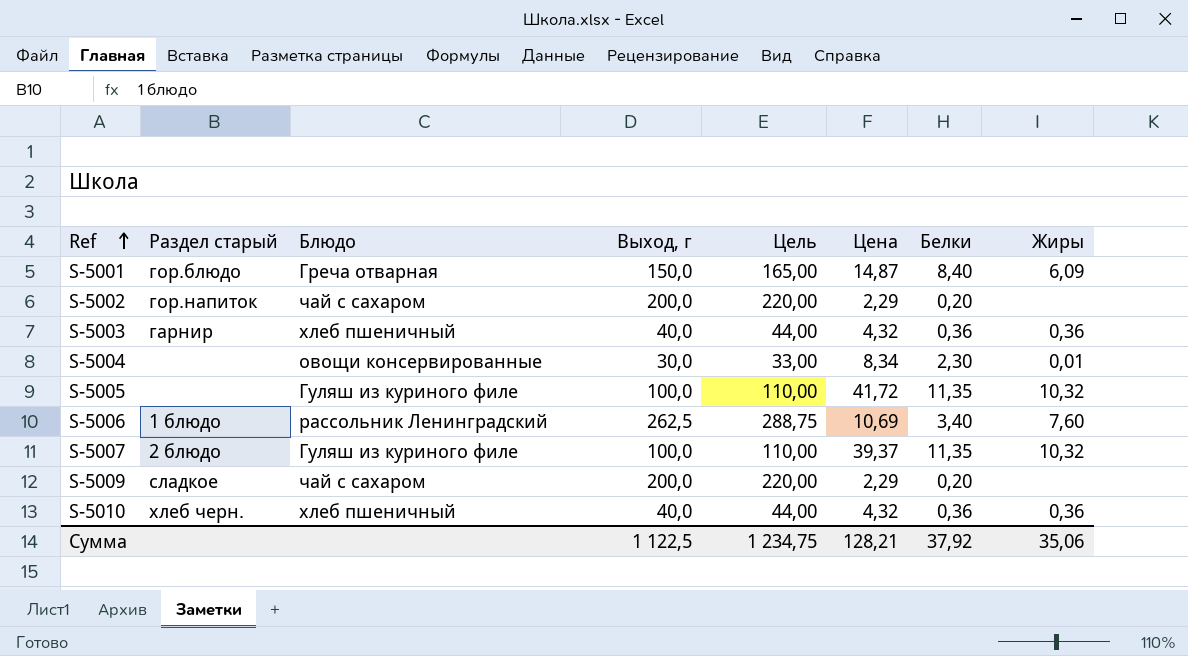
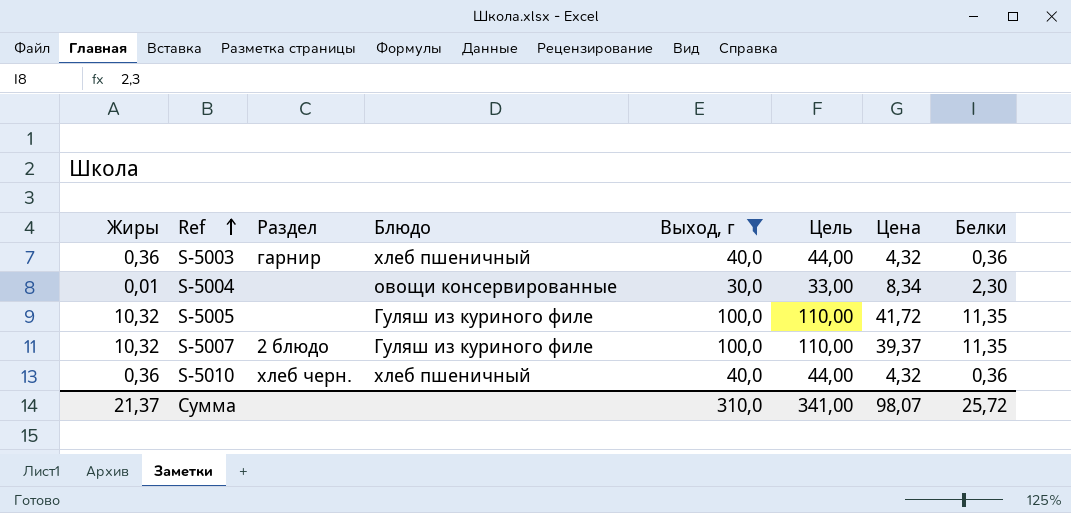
filter: none -> Выход, г <= 100,0
column Жиры | position: 8 -> 1
column name: Раздел старый -> Раздел
Сумма | Жиры: 35,06 -> 21,37
Сумма | Выход, г: 1 122,5 -> 310,0
Сумма | Цель: 1 234,75 -> 341,00
Сумма | Цена: 128,21 -> 98,07
Сумма | Белки: 37,92 -> 25,72

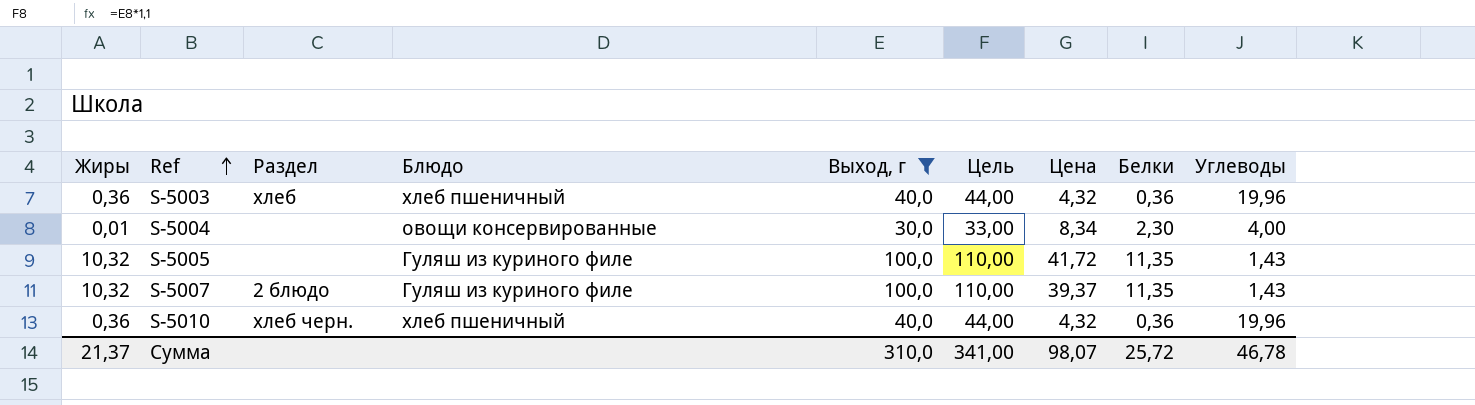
column Углеводы | position: none -> 9
S-5003 | Раздел: гарнир -> хлеб

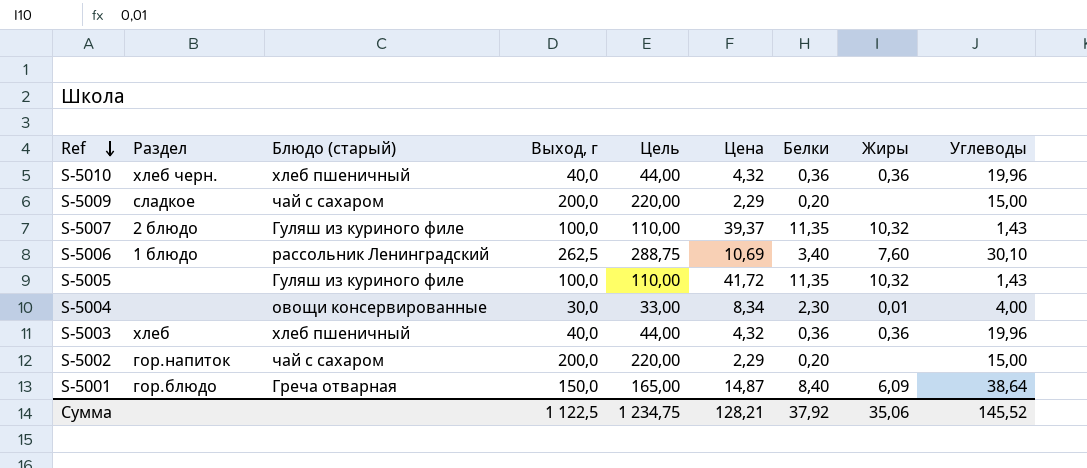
filter: Выход, г <= 100,0 -> none
row order: Ref ascending -> Ref descending
column name: Блюдо -> Блюдо (старый)
column Жиры | position: 1 -> 8
Сумма | Выход, г: 310,0 -> 1 122,5
Сумма | Цель: 341,00 -> 1 234,75
Сумма | Цена: 98,07 -> 128,21
Сумма | Белки: 25,72 -> 37,92
Сумма | Жиры: 21,37 -> 35,06
Сумма | Углеводы: 46,78 -> 145,52

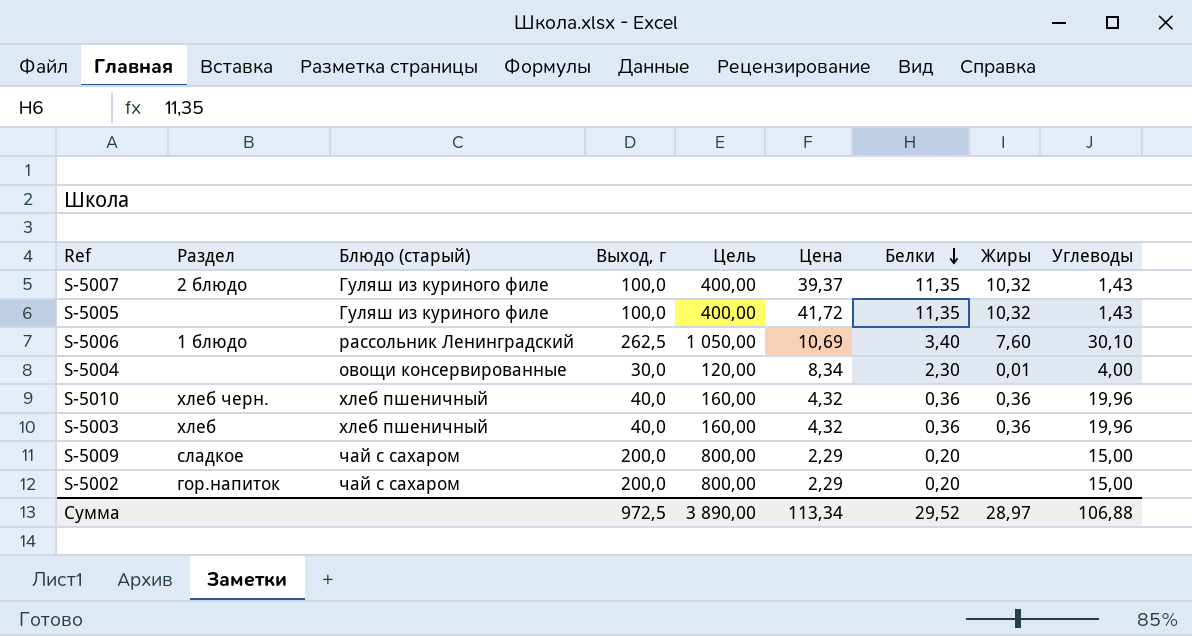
row order: Ref descending -> Белки descending
column Цель | formula: [Выход, г] * 1,1 -> [Выход, г] * 4
row S-5001: гор.блюдо | Греча отварная | 150,0 | 165,00 | 14,87 | 8,40 | 6,09 | 38,64 -> none
Сумма | Выход, г: 1 122,5 -> 972,5
Сумма | Цель: 1 234,75 -> 3 890,00
Сумма | Цена: 128,21 -> 113,34
Сумма | Белки: 37,92 -> 29,52
Сумма | Жиры: 35,06 -> 28,97
Сумма | Углеводы: 145,52 -> 106,88

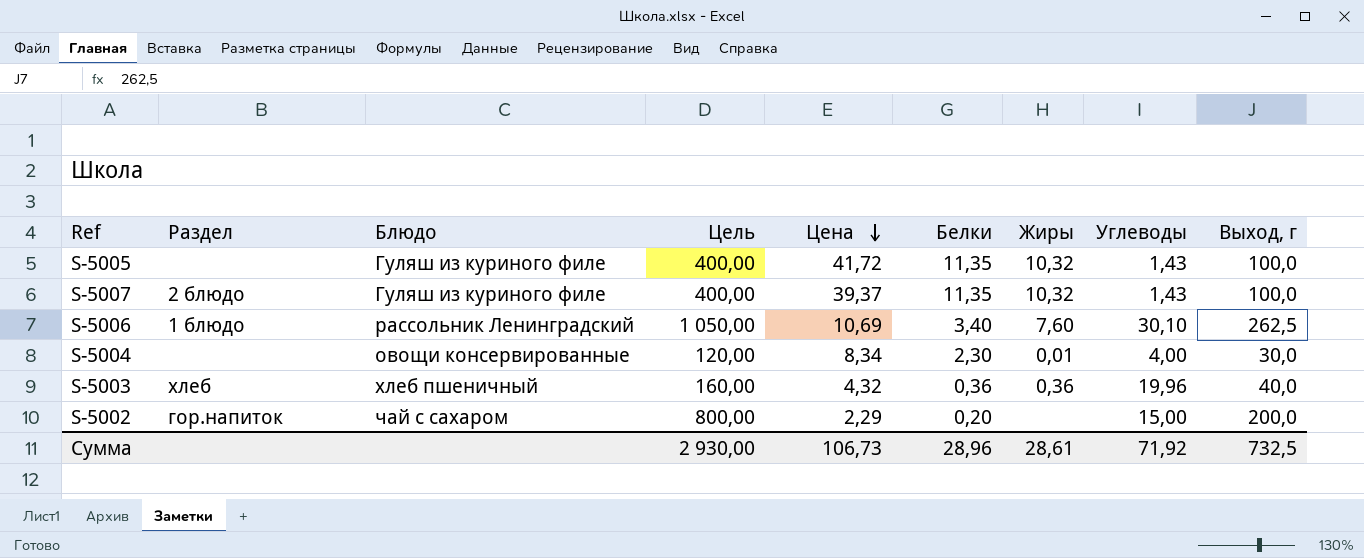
row order: Белки descending -> Цена descending
column name: Блюдо (старый) -> Блюдо
column Выход, г | position: 4 -> 9
row S-5010: хлеб черн. | хлеб пшеничный | 40,0 | 160,00 | 4,32 | 0,36 | 0,36 | 19,96 -> none
row S-5009: сладкое | чай с сахаром | 200,0 | 800,00 | 2,29 | 0,20 | none | 15,00 -> none
Сумма | Цель: 3 890,00 -> 2 930,00
Сумма | Цена: 113,34 -> 106,73
Сумма | Белки: 29,52 -> 28,96
Сумма | Жиры: 28,97 -> 28,61
Сумма | Углеводы: 106,88 -> 71,92
Сумма | Выход, г: 972,5 -> 732,5

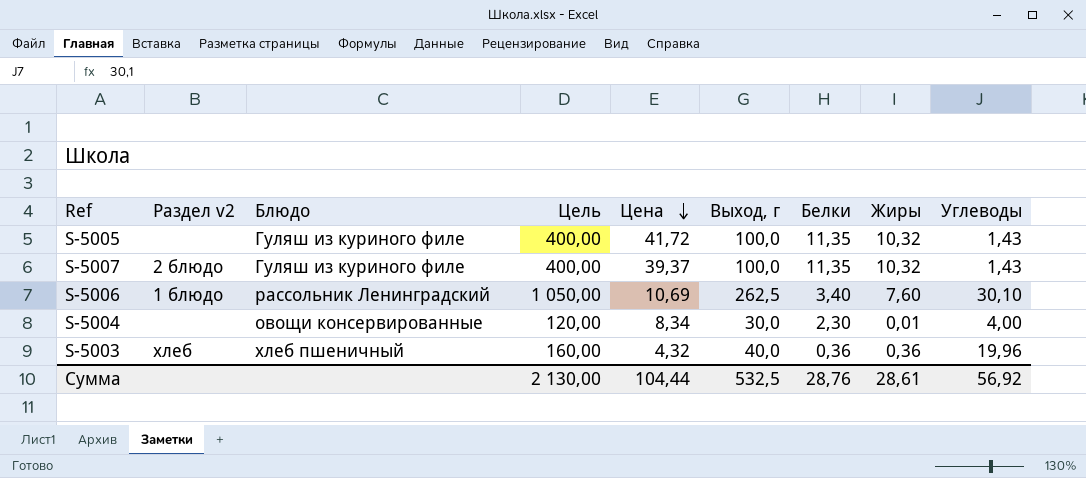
column name: Раздел -> Раздел v2
column Выход, г | position: 9 -> 6
row S-5002: гор.напиток | чай с сахаром | 800,00 | 2,29 | 0,20 | none | 15,00 | 200,0 -> none
Сумма | Цель: 2 930,00 -> 2 130,00
Сумма | Цена: 106,73 -> 104,44
Сумма | Выход, г: 732,5 -> 532,5
Сумма | Белки: 28,96 -> 28,76
Сумма | Углеводы: 71,92 -> 56,92

